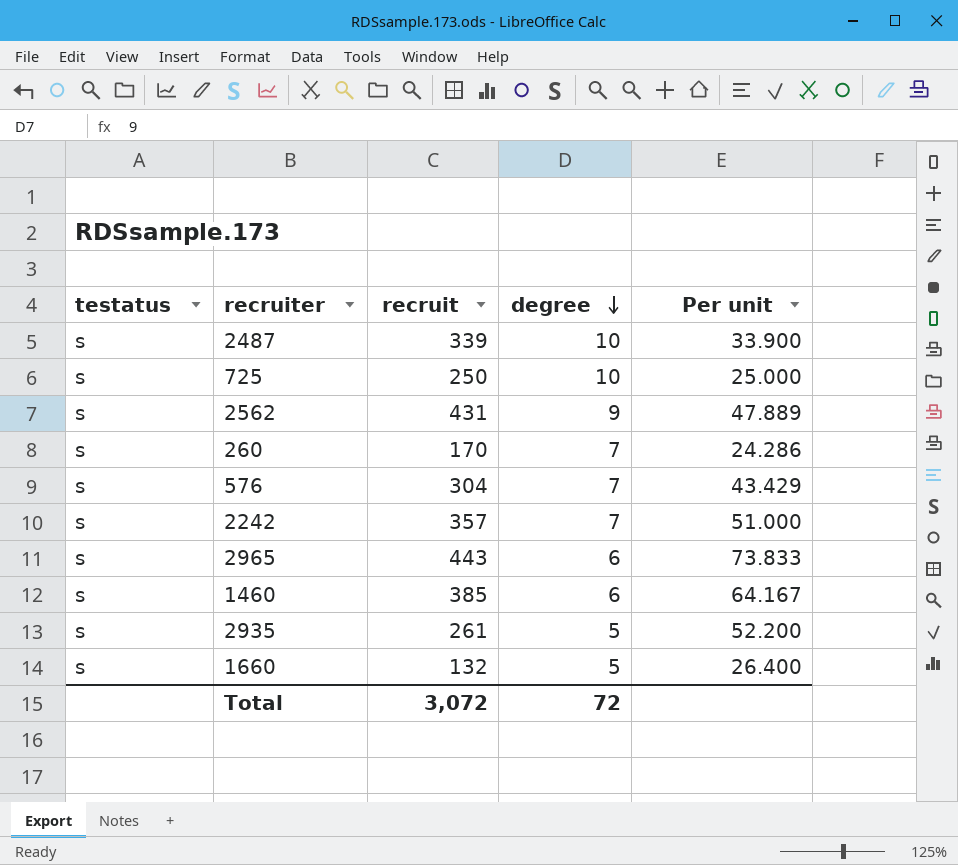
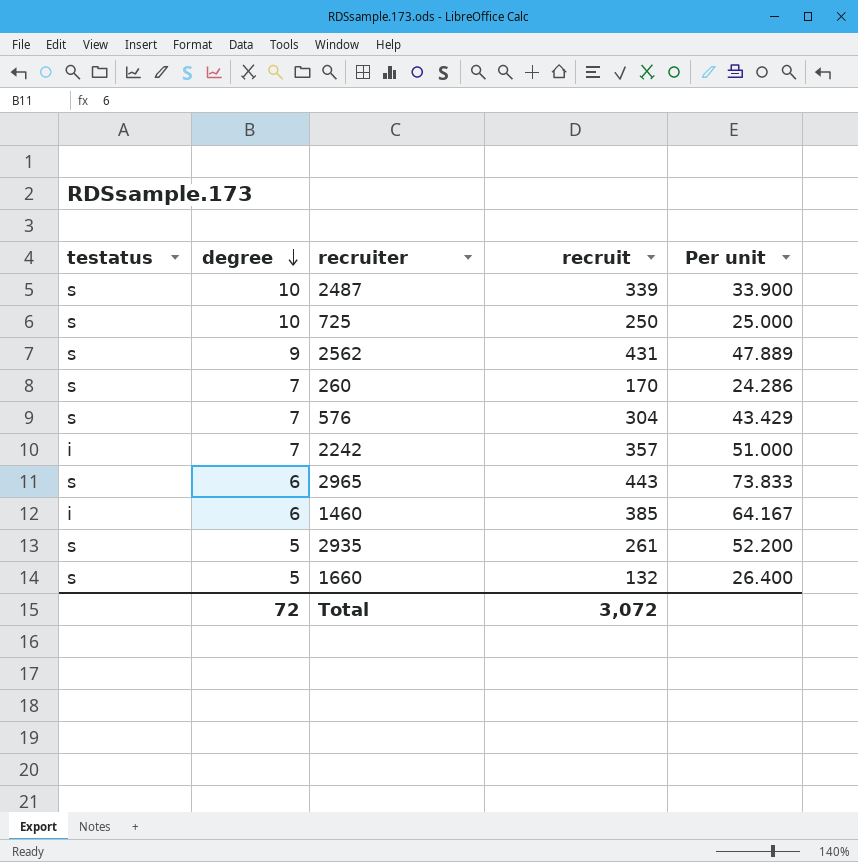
column degree | position: 4 -> 2
2242 | testatus: s -> i
1460 | testatus: s -> i

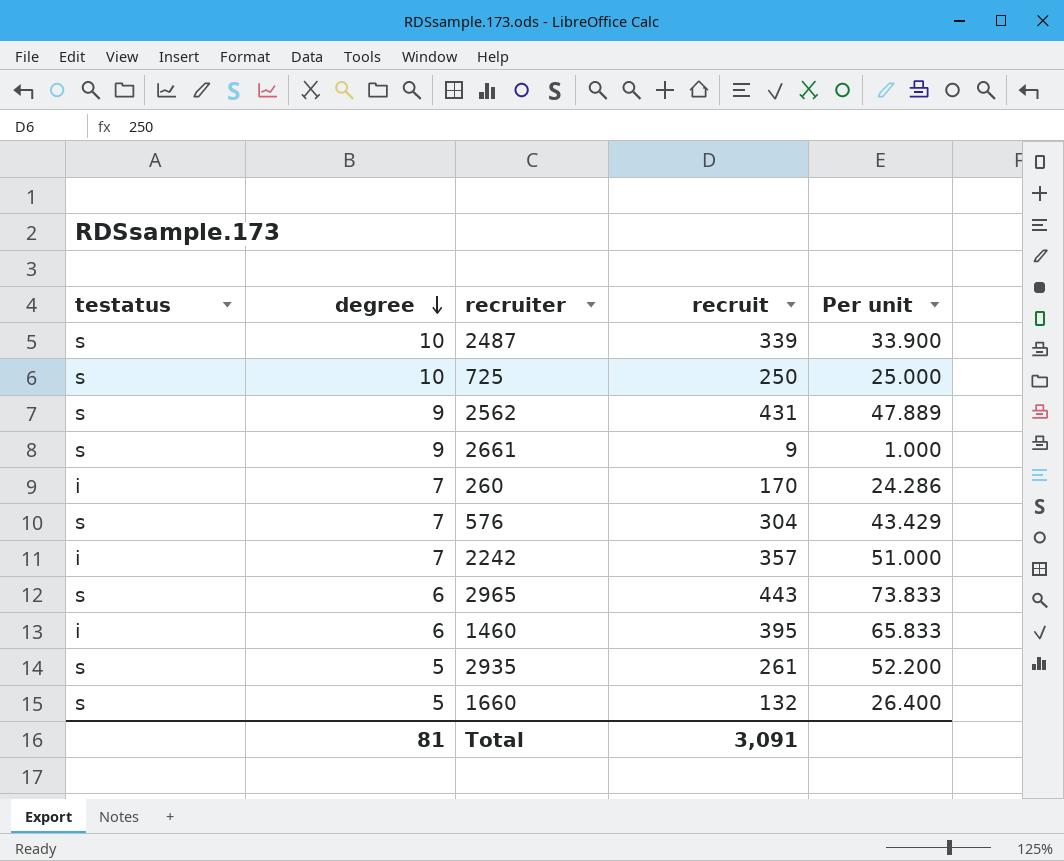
row 2661: none -> s | 9 | 9 | 1.000
260 | testatus: s -> i
1460 | recruit: 385 -> 395
1460 | Per unit: 64.167 -> 65.833
Total | degree: 72 -> 81
Total | recruit: 3,072 -> 3,091

